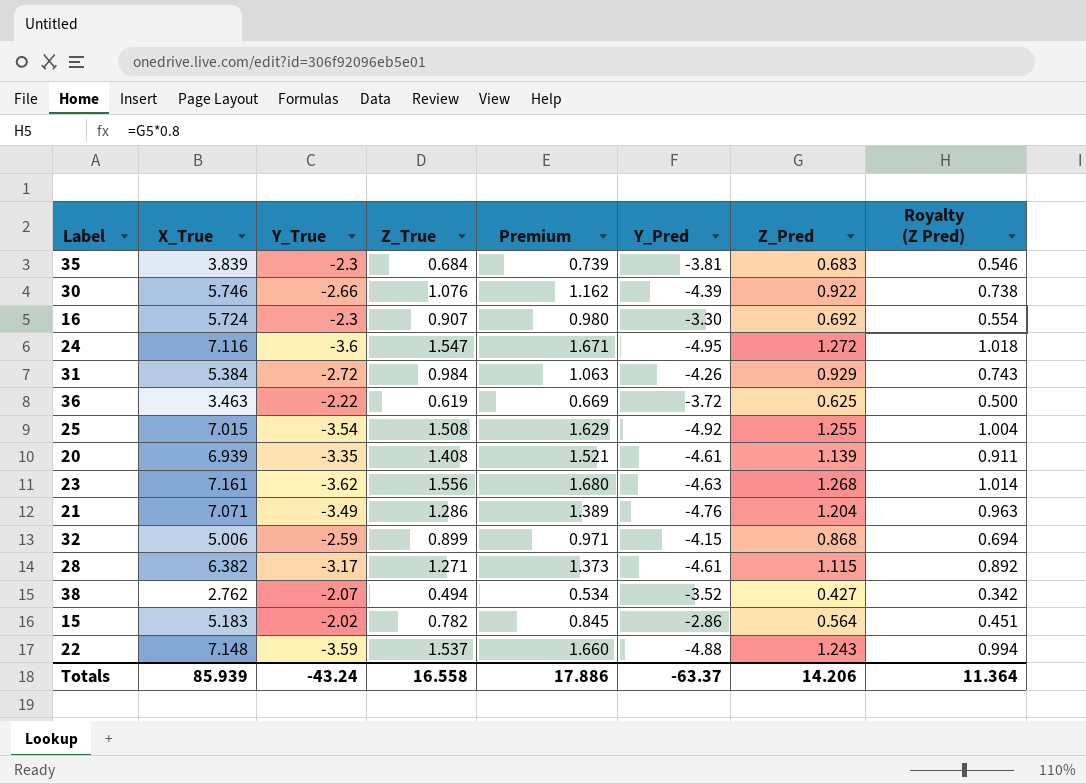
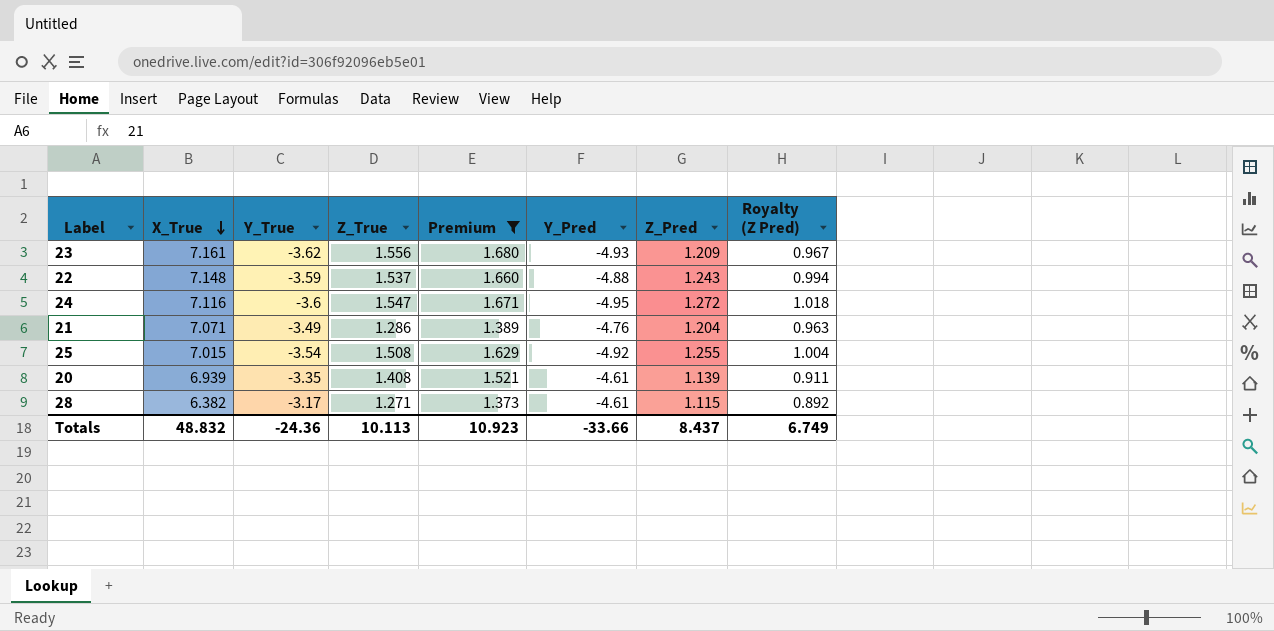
filter: none -> Premium >= 1.373
row order: none -> X_True descending
23 | Y_Pred: -4.63 -> -4.93
23 | Z_Pred: 1.268 -> 1.209
23 | Royalty (Z Pred): 1.014 -> 0.967
Totals | X_True: 85.939 -> 48.832
Totals | Y_True: -43.24 -> -24.36
Totals | Z_True: 16.558 -> 10.113
Totals | Premium: 17.886 -> 10.923
Totals | Y_Pred: -63.37 -> -33.66
Totals | Z_Pred: 14.206 -> 8.437
Totals | Royalty (Z Pred): 11.364 -> 6.749

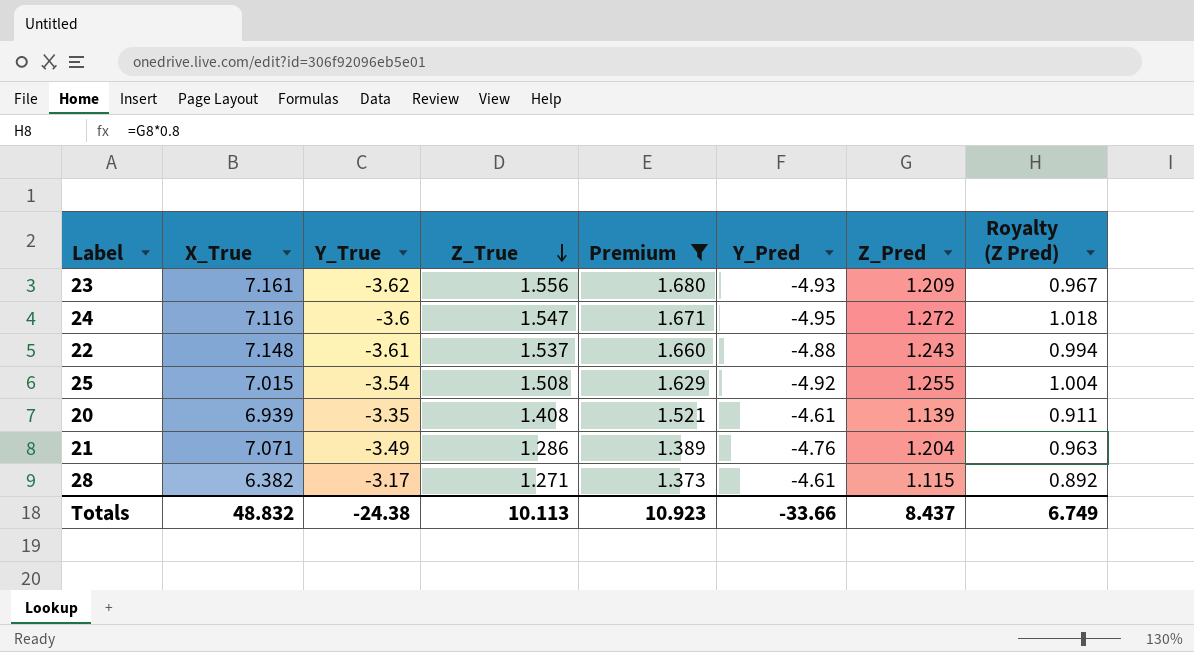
row order: X_True descending -> Z_True descending
22 | Y_True: -3.59 -> -3.61
Totals | Y_True: -24.36 -> -24.38

